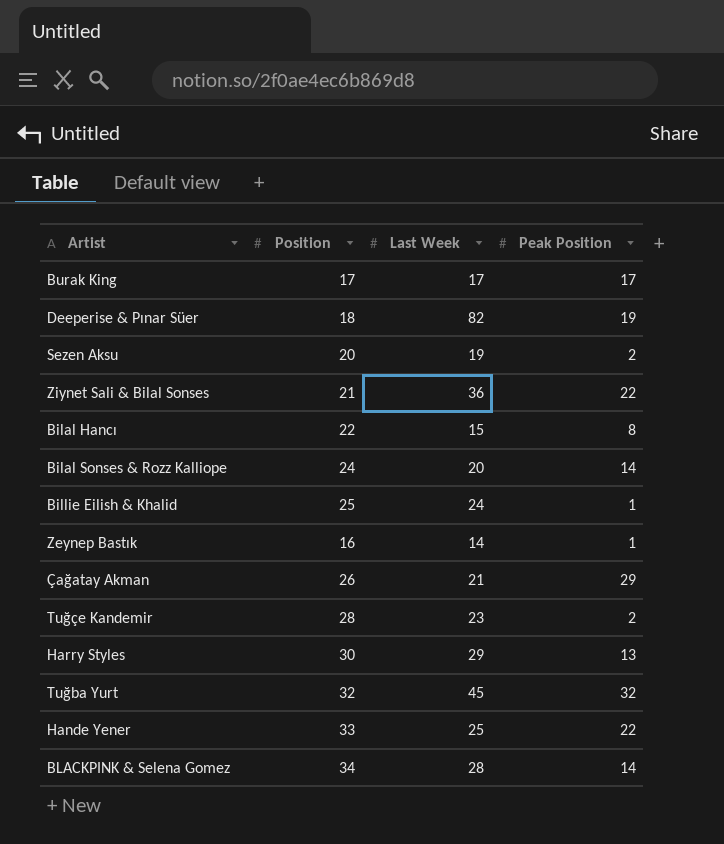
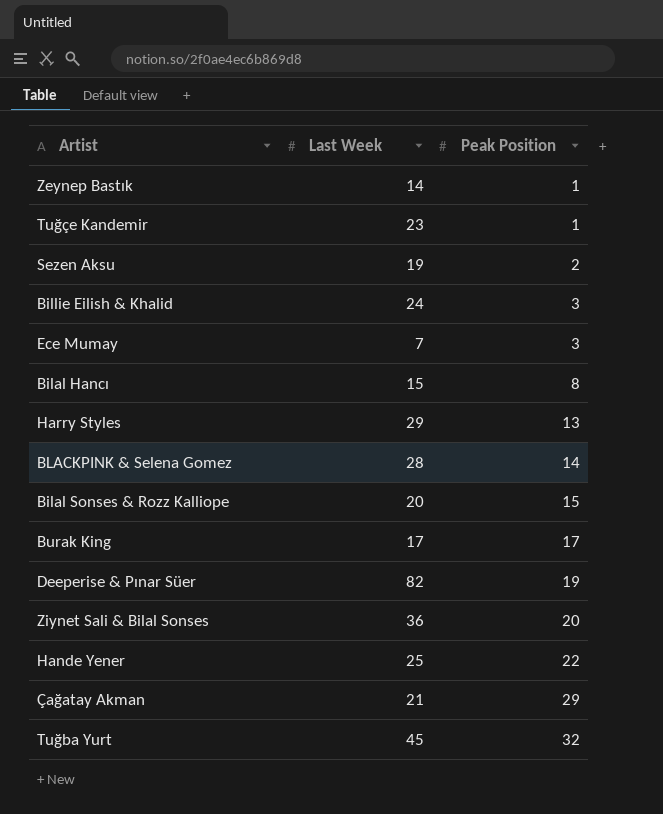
row order: none -> Peak Position ascending
column Position | position: 2 -> none
Tuğçe Kandemir | Peak Position: 2 -> 1
Billie Eilish & Khalid | Peak Position: 1 -> 3
row Ece Mumay: none -> 7 | 3
Bilal Sonses & Rozz Kalliope | Peak Position: 14 -> 15
Ziynet Sali & Bilal Sonses | Peak Position: 22 -> 20

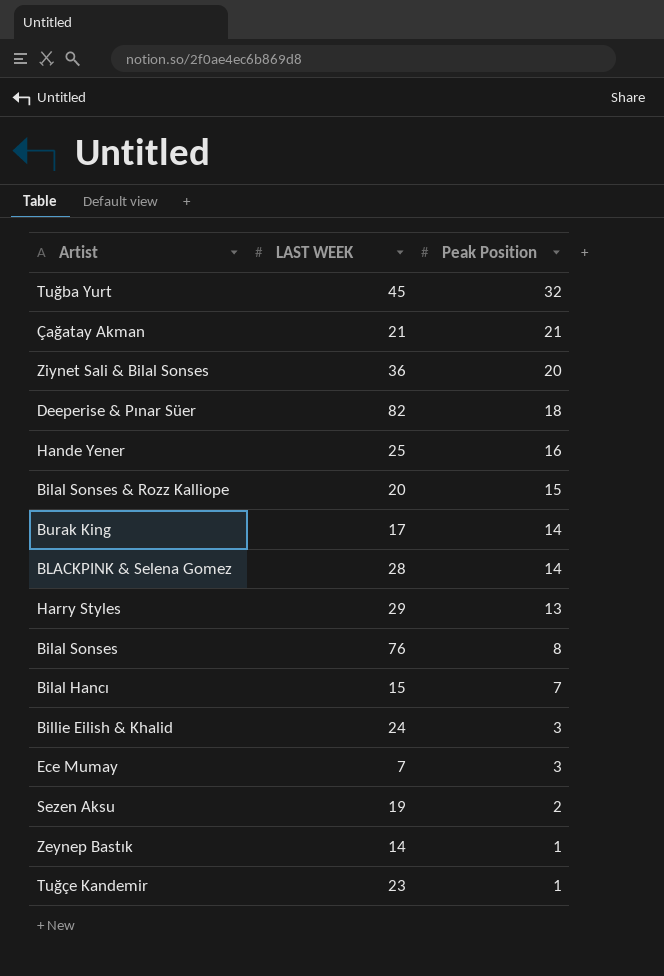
row order: Peak Position ascending -> Peak Position descending
column name: Last Week -> LAST WEEK
Çağatay Akman | Peak Position: 29 -> 21
Deeperise & Pınar Süer | Peak Position: 19 -> 18
Hande Yener | Peak Position: 22 -> 16
Burak King | Peak Position: 17 -> 14
row Bilal Sonses: none -> 76 | 8
Bilal Hancı | Peak Position: 8 -> 7

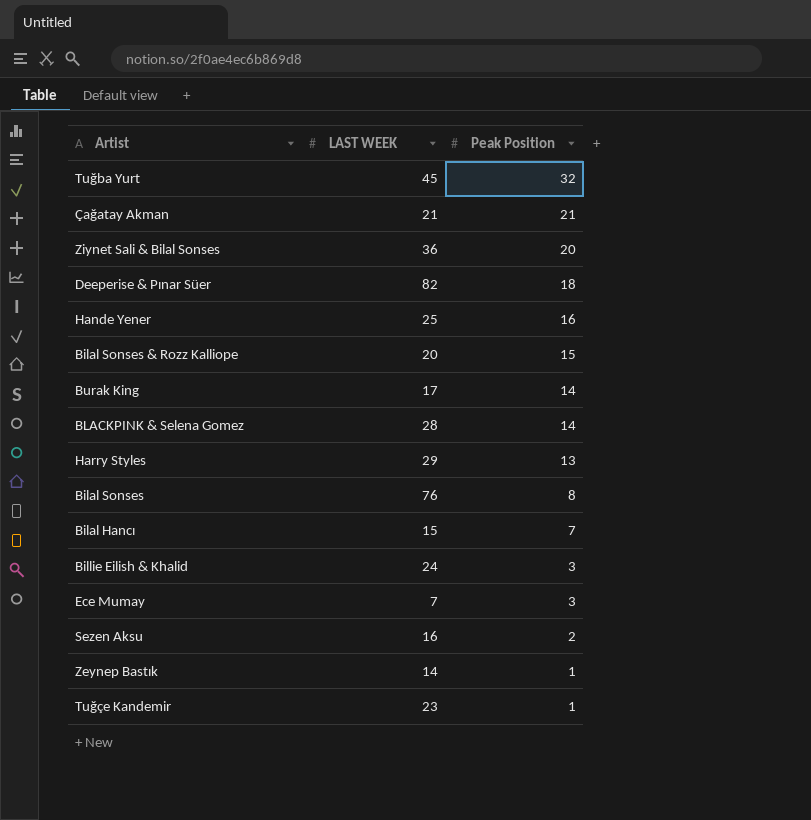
Sezen Aksu | LAST WEEK: 19 -> 16

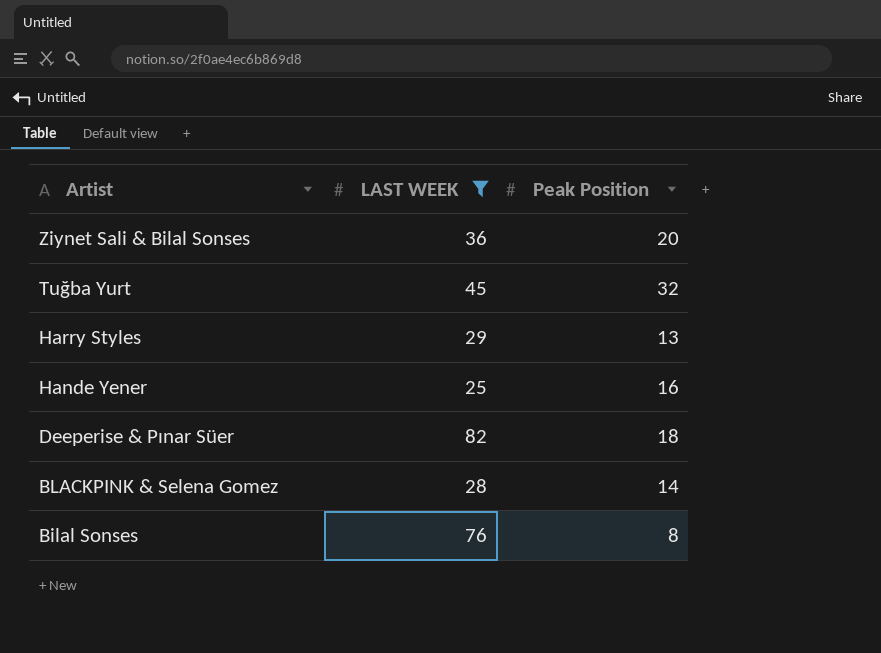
filter: none -> LAST WEEK >= 25
row order: Peak Position descending -> Artist descending

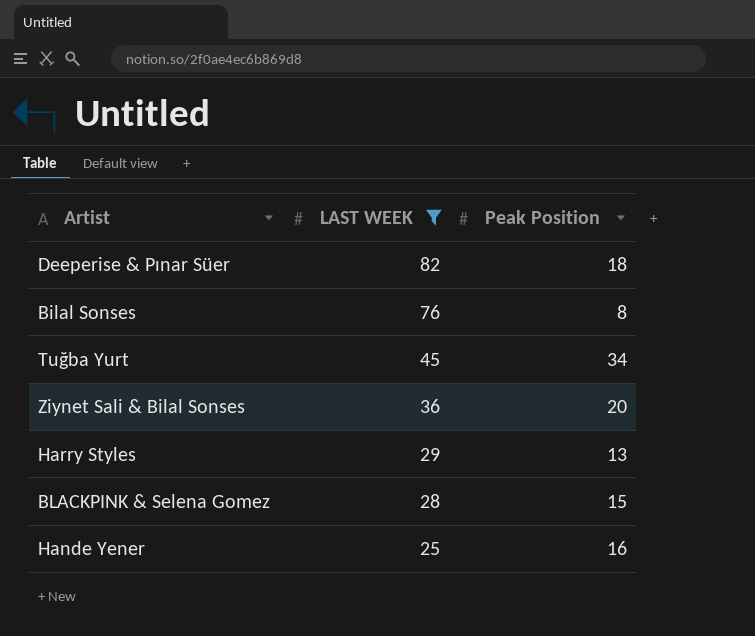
row order: Artist descending -> LAST WEEK descending
Tuğba Yurt | Peak Position: 32 -> 34
BLACKPINK & Selena Gomez | Peak Position: 14 -> 15

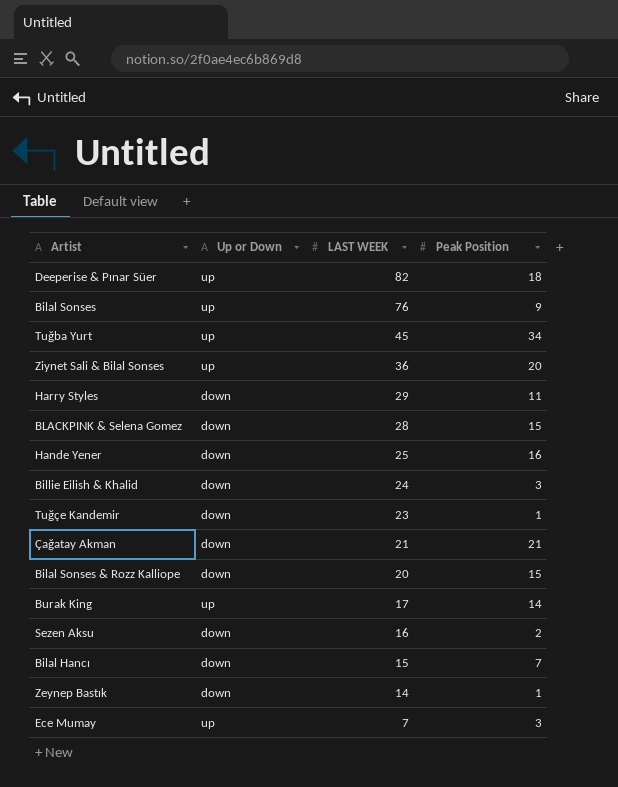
filter: LAST WEEK >= 25 -> none
column Up or Down | position: none -> 2
Bilal Sonses | Peak Position: 8 -> 9
Harry Styles | Peak Position: 13 -> 11

